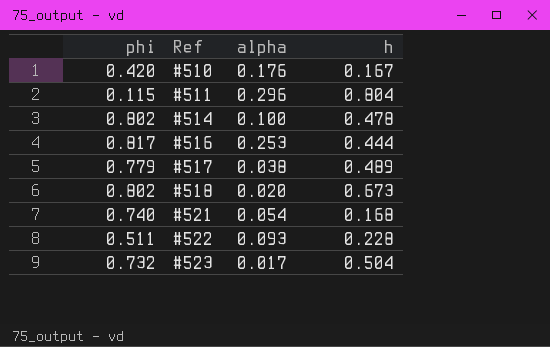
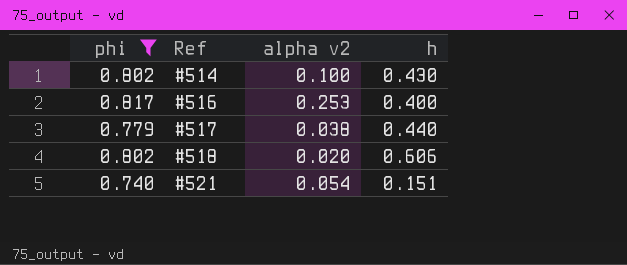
filter: none -> phi >= 0.740
column name: alpha -> alpha v2
#514 | h: 0.478 -> 0.430
#516 | h: 0.444 -> 0.400
#517 | h: 0.489 -> 0.440
#518 | h: 0.673 -> 0.606
#521 | h: 0.168 -> 0.151

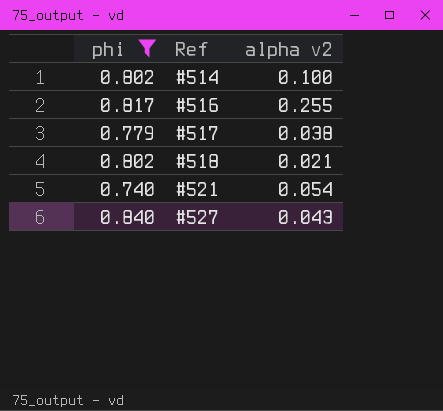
column h | position: 4 -> none
#516 | alpha v2: 0.253 -> 0.255
#518 | alpha v2: 0.020 -> 0.021
row #527: none -> 0.840 | 0.043

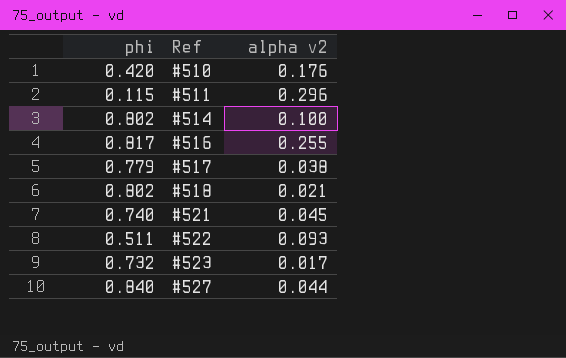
filter: phi >= 0.740 -> none
#521 | alpha v2: 0.054 -> 0.045
#527 | alpha v2: 0.043 -> 0.044

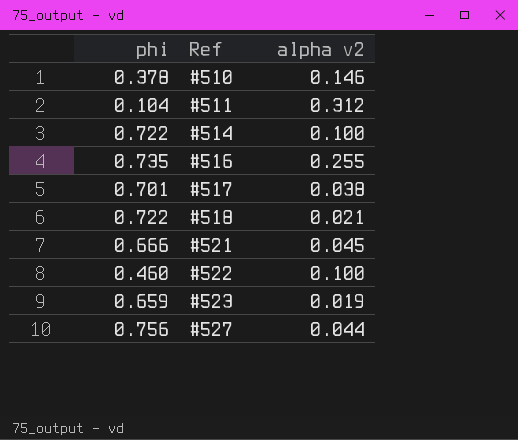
#510 | phi: 0.420 -> 0.378
#510 | alpha v2: 0.176 -> 0.146
#511 | phi: 0.115 -> 0.104
#511 | alpha v2: 0.296 -> 0.312
#514 | phi: 0.802 -> 0.722
#516 | phi: 0.817 -> 0.735
#517 | phi: 0.779 -> 0.701
#518 | phi: 0.802 -> 0.722
#521 | phi: 0.740 -> 0.666
#522 | phi: 0.511 -> 0.460
#522 | alpha v2: 0.093 -> 0.100
#523 | phi: 0.732 -> 0.659
#523 | alpha v2: 0.017 -> 0.019
#527 | phi: 0.840 -> 0.756

